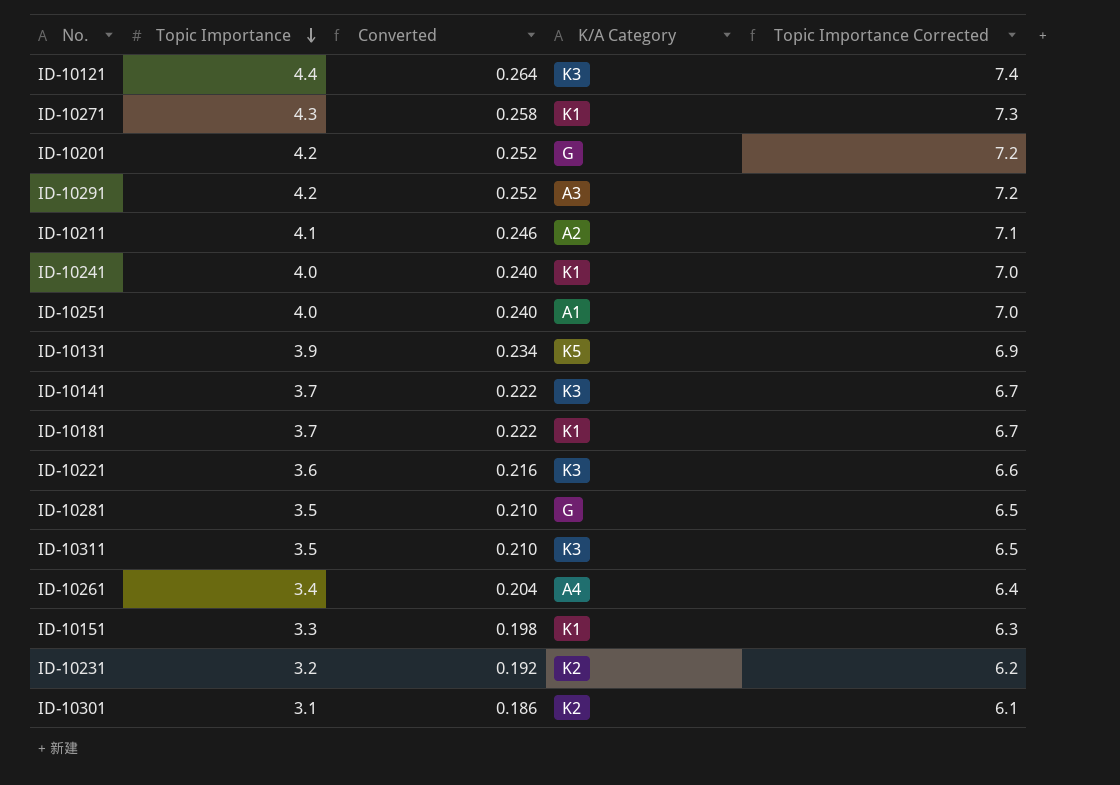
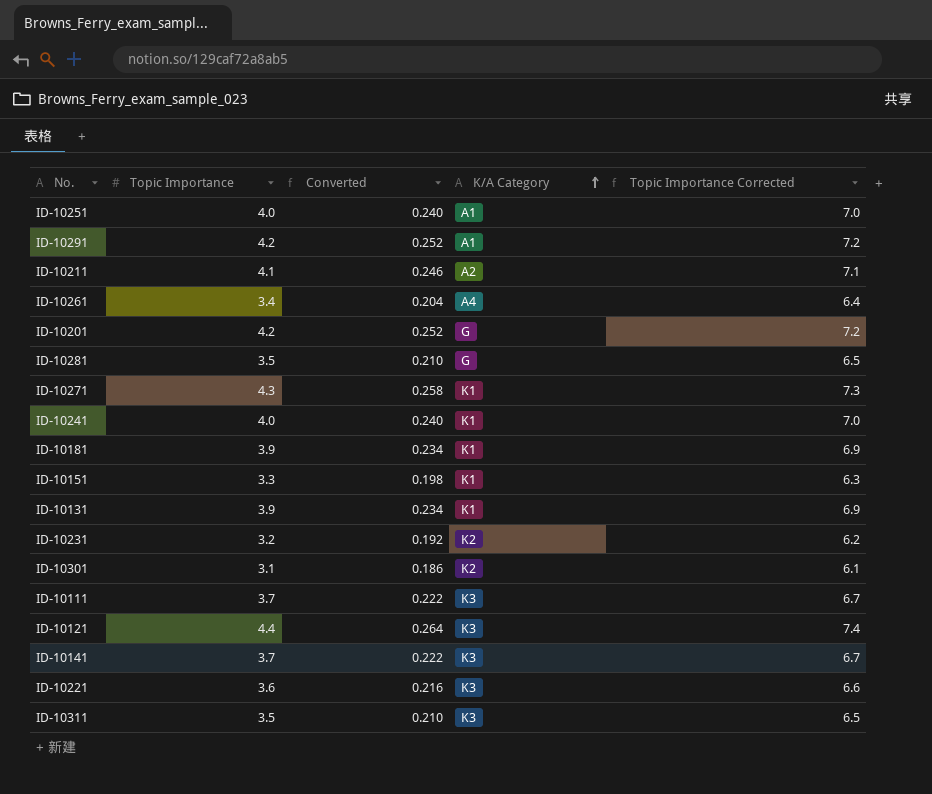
row order: Topic Importance descending -> K/A Category ascending
ID-10291 | K/A Category: A3 -> A1
ID-10181 | Topic Importance: 3.7 -> 3.9
ID-10181 | Converted: 0.222 -> 0.234
ID-10181 | Topic Importance Corrected: 6.7 -> 6.9
ID-10131 | K/A Category: K5 -> K1
row ID-10111: none -> 3.7 | 0.222 | K3 | 6.7

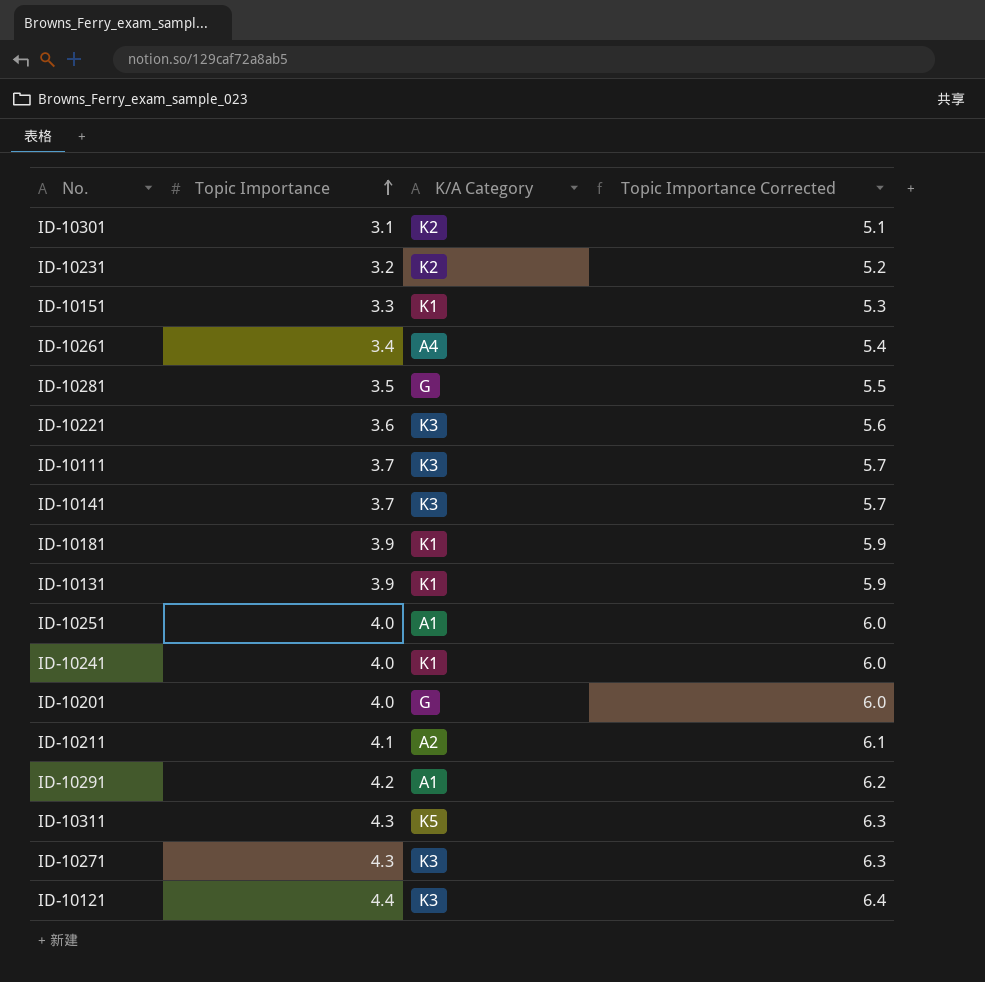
row order: K/A Category ascending -> Topic Importance ascending
column Converted | formula: [Topic Importance] * 0.06 -> none
column Topic Importance Corrected | formula: [Topic Importance] + 3 -> [Topic Importance] + 2
ID-10201 | Topic Importance: 4.2 -> 4.0
ID-10311 | Topic Importance: 3.5 -> 4.3
ID-10311 | K/A Category: K3 -> K5
ID-10271 | K/A Category: K1 -> K3

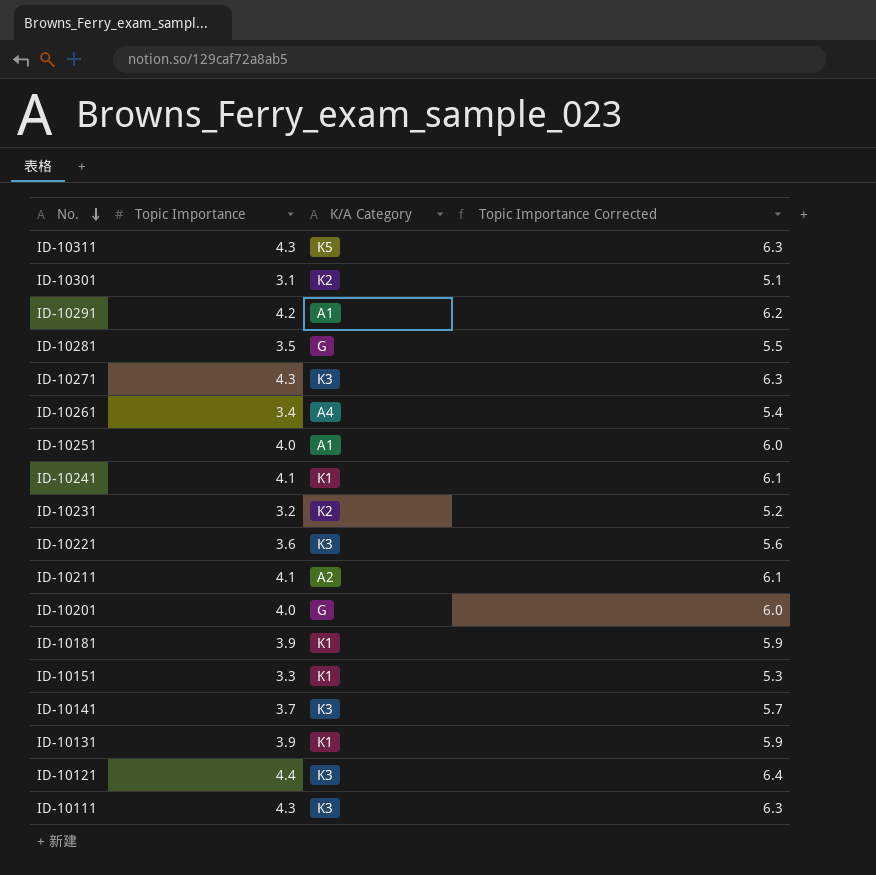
row order: Topic Importance ascending -> No. descending
ID-10241 | Topic Importance: 4.0 -> 4.1
ID-10241 | Topic Importance Corrected: 6.0 -> 6.1
ID-10111 | Topic Importance: 3.7 -> 4.3
ID-10111 | Topic Importance Corrected: 5.7 -> 6.3

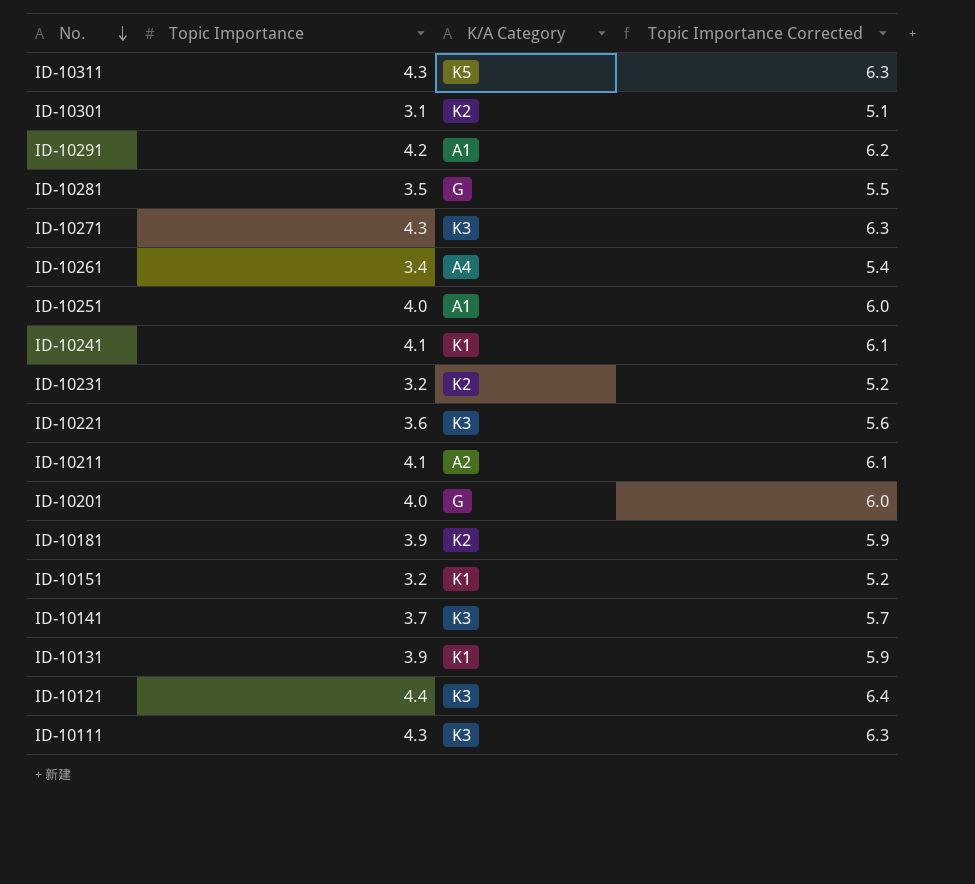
ID-10181 | K/A Category: K1 -> K2
ID-10151 | Topic Importance: 3.3 -> 3.2
ID-10151 | Topic Importance Corrected: 5.3 -> 5.2

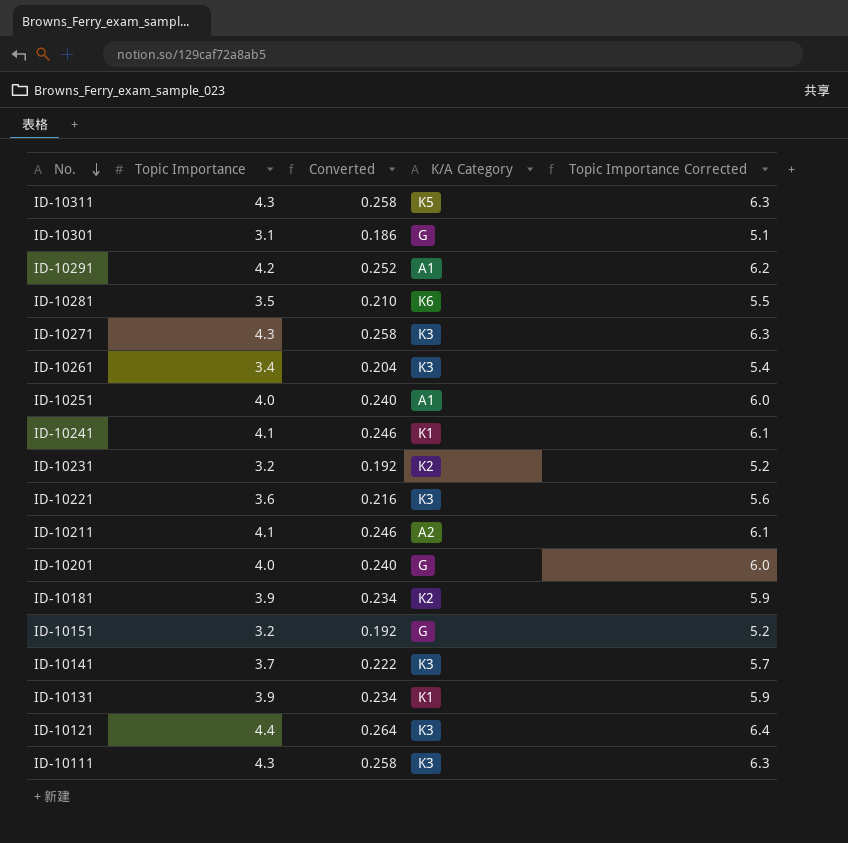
column Converted | formula: none -> [Topic Importance] * 0.06
ID-10301 | K/A Category: K2 -> G
ID-10281 | K/A Category: G -> K6
ID-10261 | K/A Category: A4 -> K3
ID-10151 | K/A Category: K1 -> G

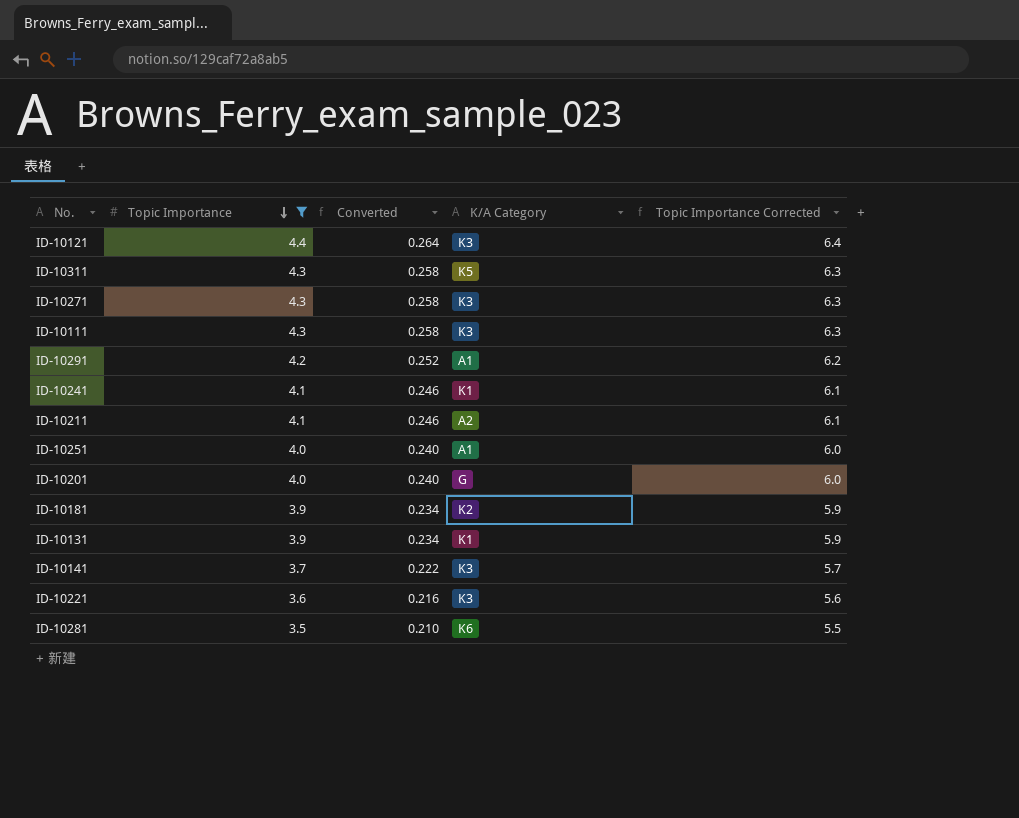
filter: none -> Topic Importance >= 3.5
row order: No. descending -> Topic Importance descending

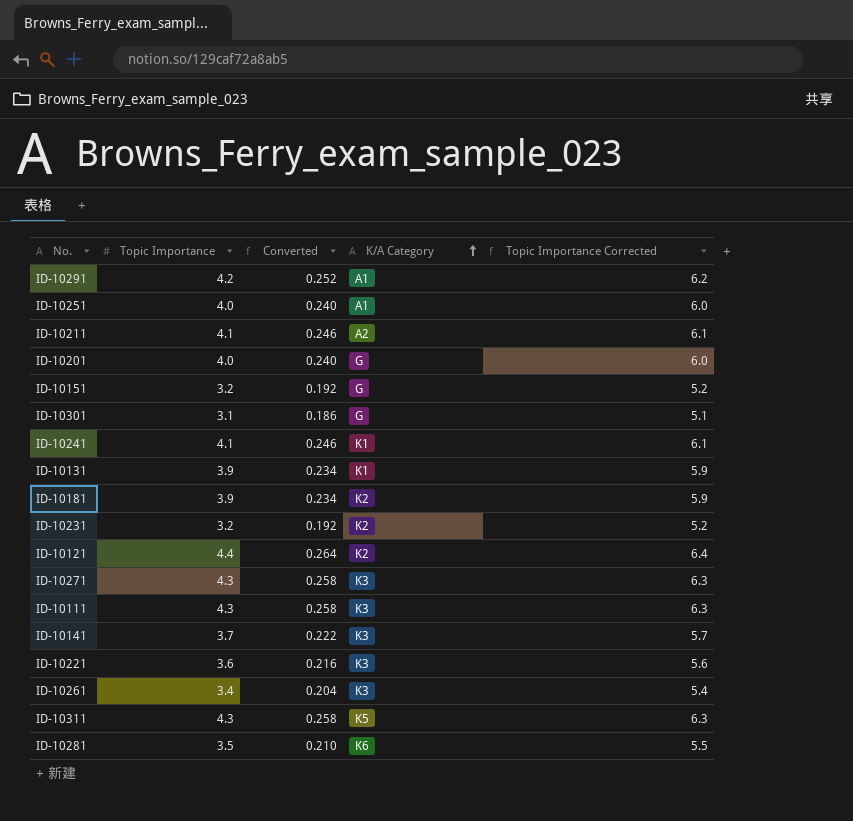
filter: Topic Importance >= 3.5 -> none
row order: Topic Importance descending -> K/A Category ascending
ID-10121 | K/A Category: K3 -> K2

